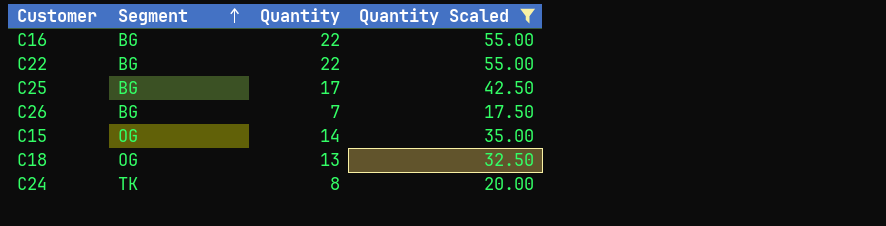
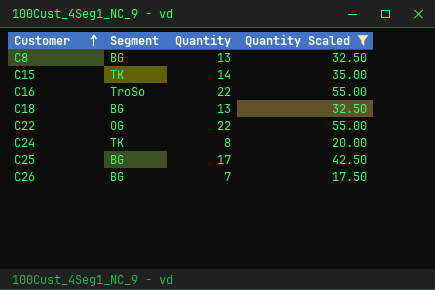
row order: Segment ascending -> Customer ascending
row C8: none -> BG | 13 | 32.50
C15 | Segment: OG -> TK
C16 | Segment: BG -> TroSo
C18 | Segment: OG -> BG
C22 | Segment: BG -> OG

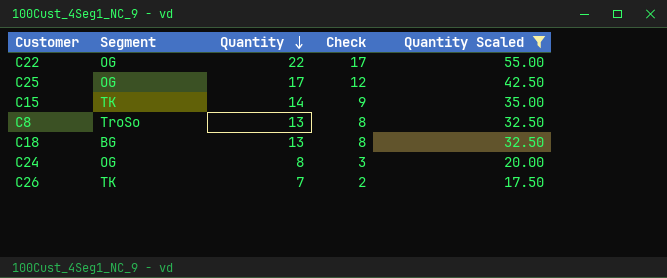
row order: Customer ascending -> Quantity descending
column Check | formula: none -> [Quantity] - 5
row C16: TroSo | 22 | 55.00 -> none
C25 | Segment: BG -> OG
C8 | Segment: BG -> TroSo
C24 | Segment: TK -> OG
C26 | Segment: BG -> TK

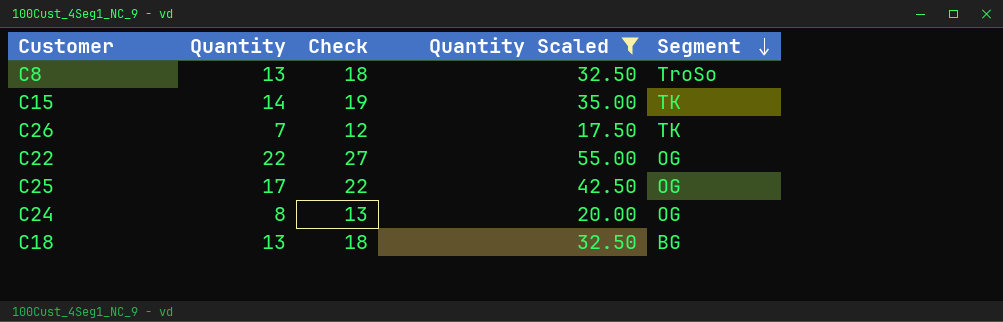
row order: Quantity descending -> Segment descending
column Check | formula: [Quantity] - 5 -> [Quantity] + 5
column Segment | position: 2 -> 5

